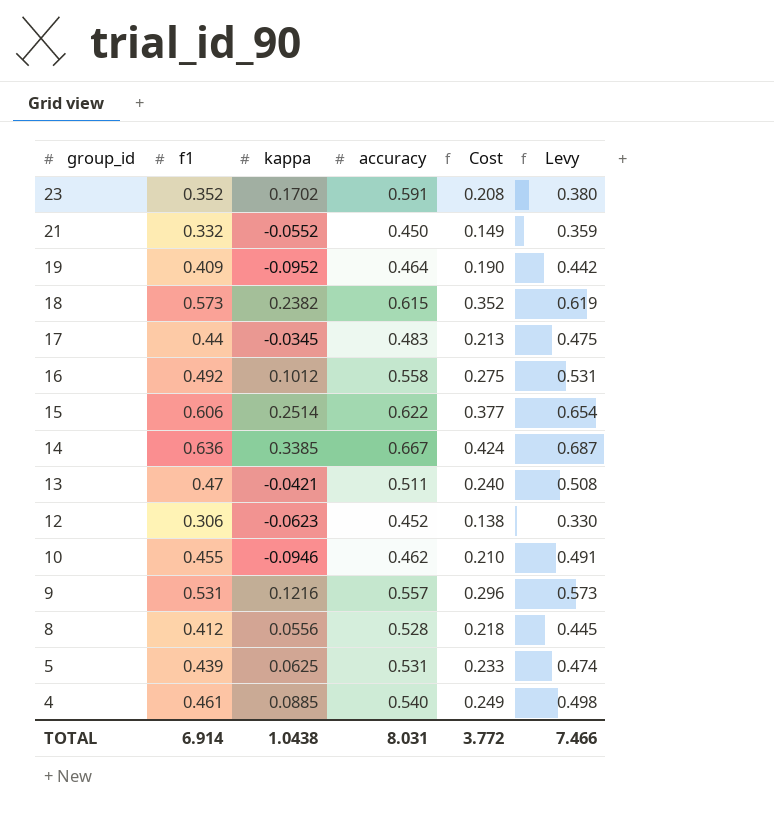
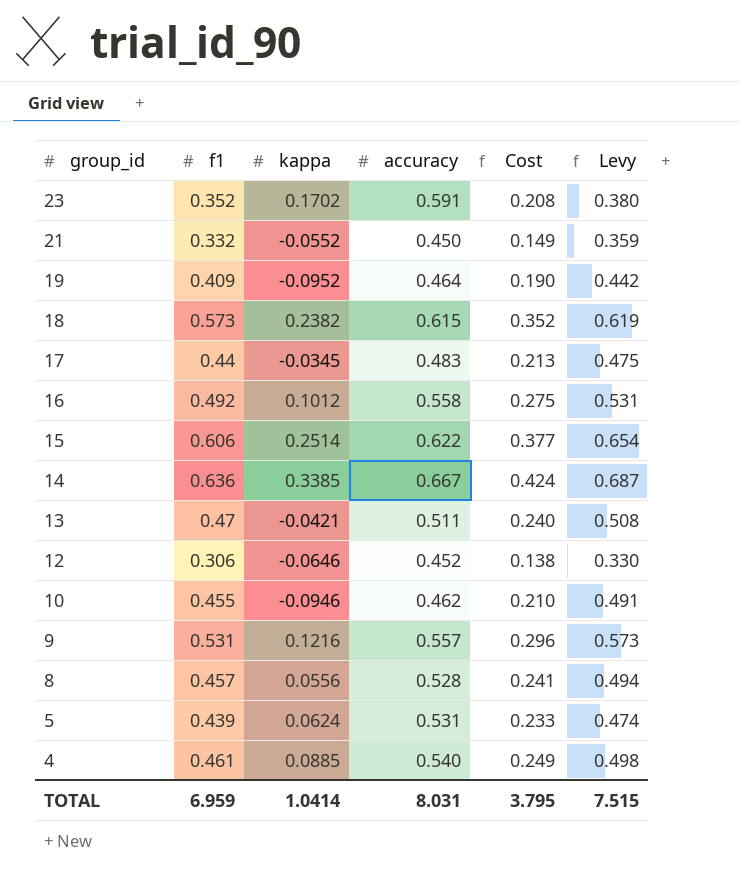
12 | kappa: -0.0623 -> -0.0646
8 | f1: 0.412 -> 0.457
8 | Cost: 0.218 -> 0.241
8 | Levy: 0.445 -> 0.494
5 | kappa: 0.0625 -> 0.0624
TOTAL | f1: 6.914 -> 6.959
TOTAL | kappa: 1.0438 -> 1.0414
TOTAL | Cost: 3.772 -> 3.795
TOTAL | Levy: 7.466 -> 7.515

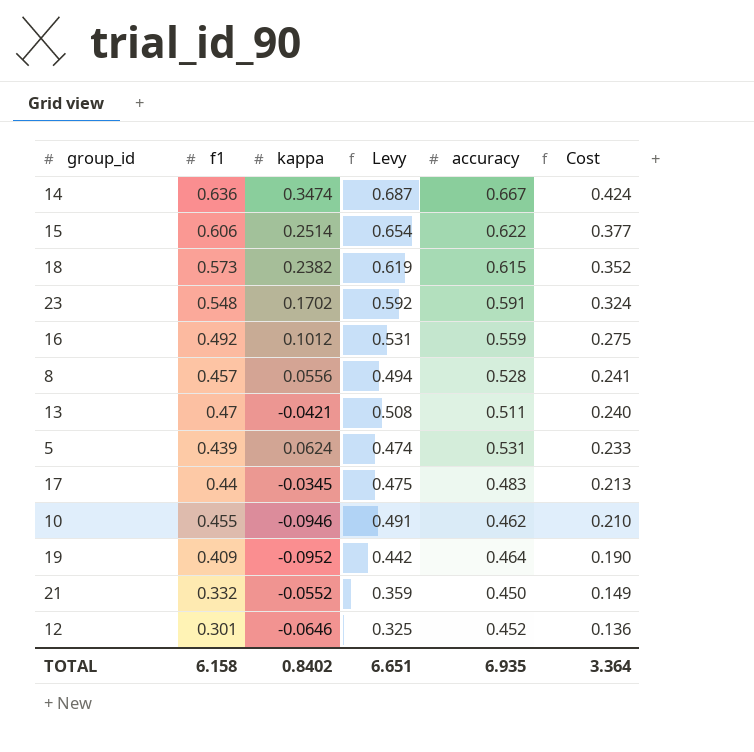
row order: group_id descending -> Cost descending
column Levy | position: 6 -> 4
row 9: 0.531 | 0.1216 | 0.557 | 0.296 | 0.573 -> none
row 4: 0.461 | 0.0885 | 0.540 | 0.249 | 0.498 -> none
14 | kappa: 0.3385 -> 0.3474
23 | f1: 0.352 -> 0.548
23 | Levy: 0.380 -> 0.592
23 | Cost: 0.208 -> 0.324
16 | accuracy: 0.558 -> 0.559
12 | f1: 0.306 -> 0.301
12 | Levy: 0.330 -> 0.325
12 | Cost: 0.138 -> 0.136
TOTAL | f1: 6.959 -> 6.158
TOTAL | kappa: 1.0414 -> 0.8402
TOTAL | Levy: 7.515 -> 6.651
TOTAL | accuracy: 8.031 -> 6.935
TOTAL | Cost: 3.795 -> 3.364

